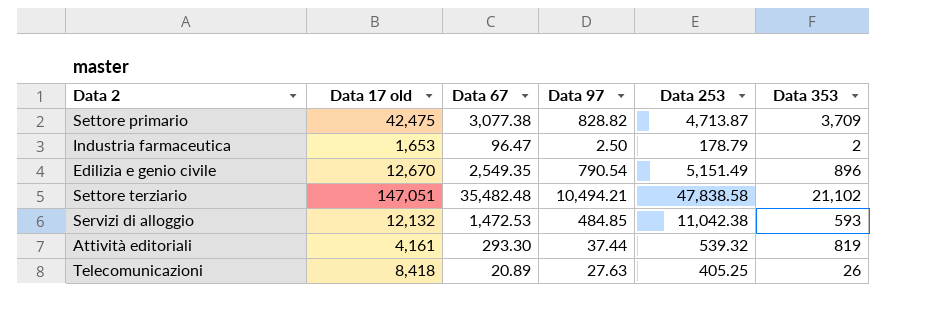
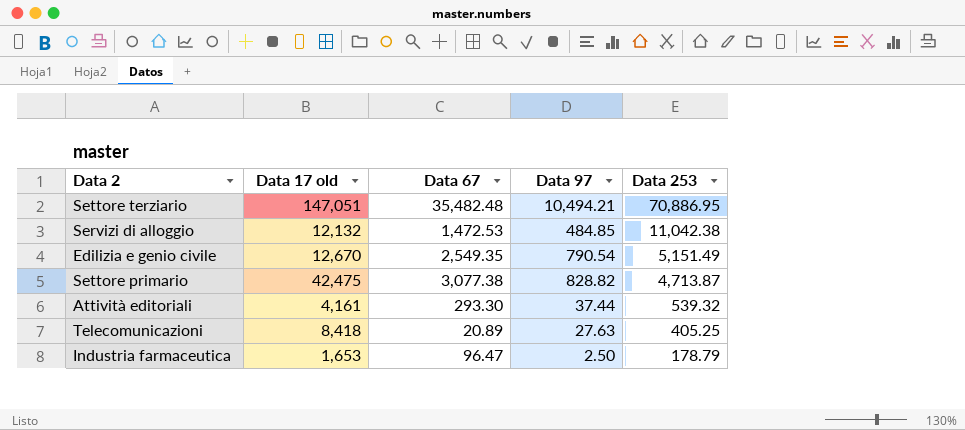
row order: none -> Data 253 descending
column Data 353 | position: 6 -> none
Settore terziario | Data 253: 47,838.58 -> 70,886.95

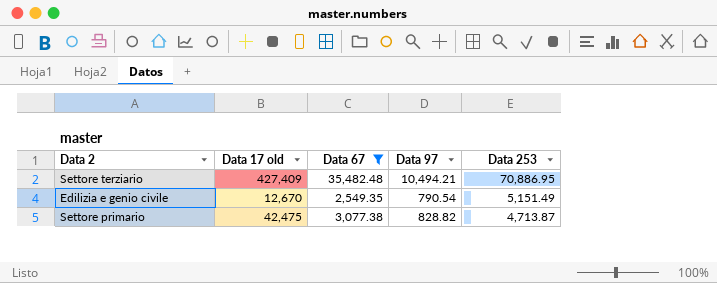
filter: none -> Data 67 >= 2,549.35
Settore terziario | Data 17 old: 147,051 -> 427,409

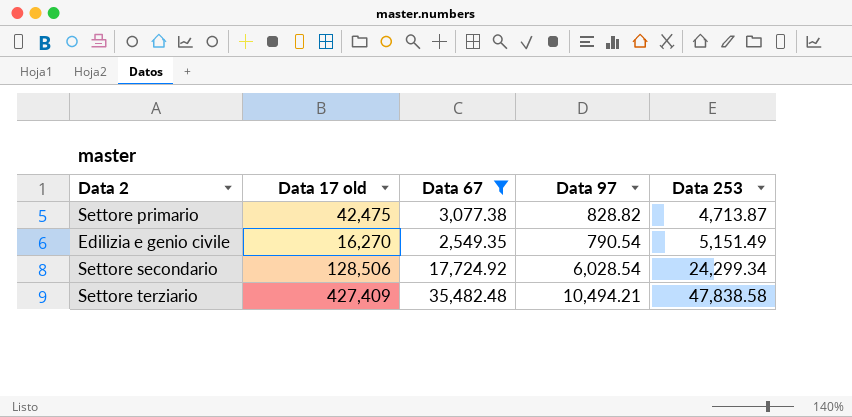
row order: Data 253 descending -> Data 253 ascending
Edilizia e genio civile | Data 17 old: 12,670 -> 16,270
row Settore secondario: none -> 128,506 | 17,724.92 | 6,028.54 | 24,299.34
Settore terziario | Data 253: 70,886.95 -> 47,838.58

